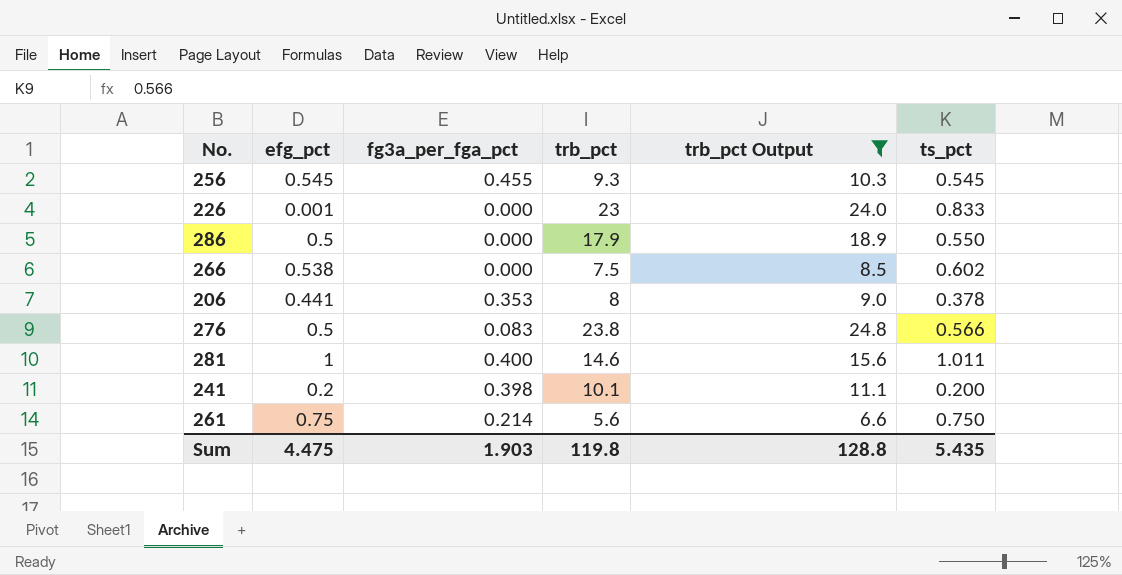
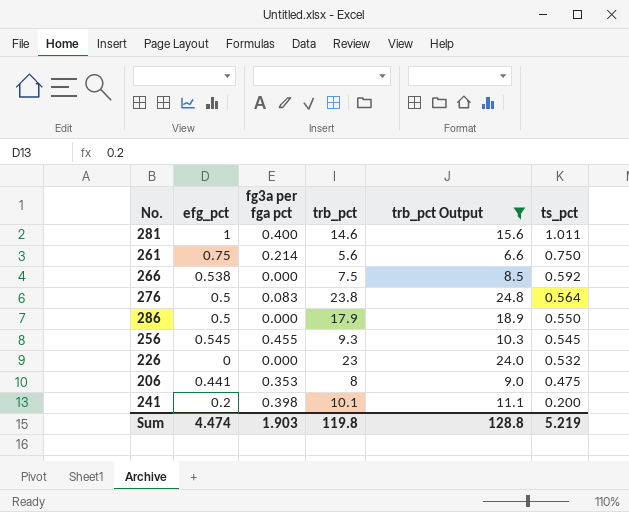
row order: none -> ts_pct descending
column name: fg3a_per_fga_pct -> fg3a per fga pct
266 | ts_pct: 0.602 -> 0.592
276 | ts_pct: 0.566 -> 0.564
226 | efg_pct: 0.001 -> 0
226 | ts_pct: 0.833 -> 0.532
206 | ts_pct: 0.378 -> 0.475
Sum | efg_pct: 4.475 -> 4.474
Sum | ts_pct: 5.435 -> 5.219

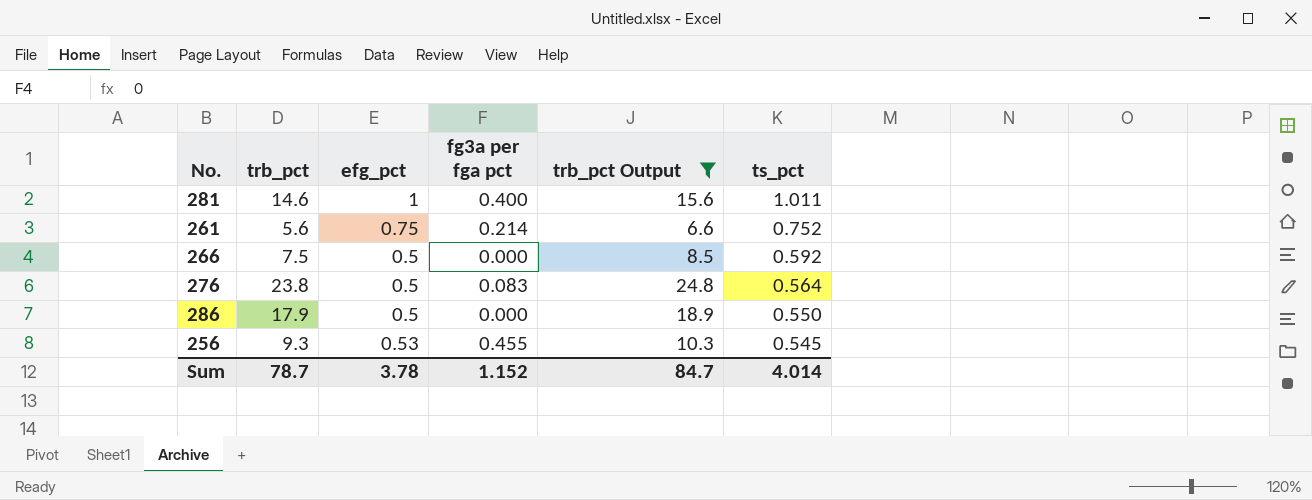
column trb_pct | position: 4 -> 2
row 226: 0 | 0.000 | 23 | 24.0 | 0.532 -> none
row 206: 0.441 | 0.353 | 8 | 9.0 | 0.475 -> none
row 241: 0.2 | 0.398 | 10.1 | 11.1 | 0.200 -> none
261 | ts_pct: 0.750 -> 0.752
266 | efg_pct: 0.538 -> 0.5
256 | efg_pct: 0.545 -> 0.53
Sum | trb_pct: 119.8 -> 78.7
Sum | efg_pct: 4.474 -> 3.78
Sum | fg3a per fga pct: 1.903 -> 1.152
Sum | trb_pct Output: 128.8 -> 84.7
Sum | ts_pct: 5.219 -> 4.014

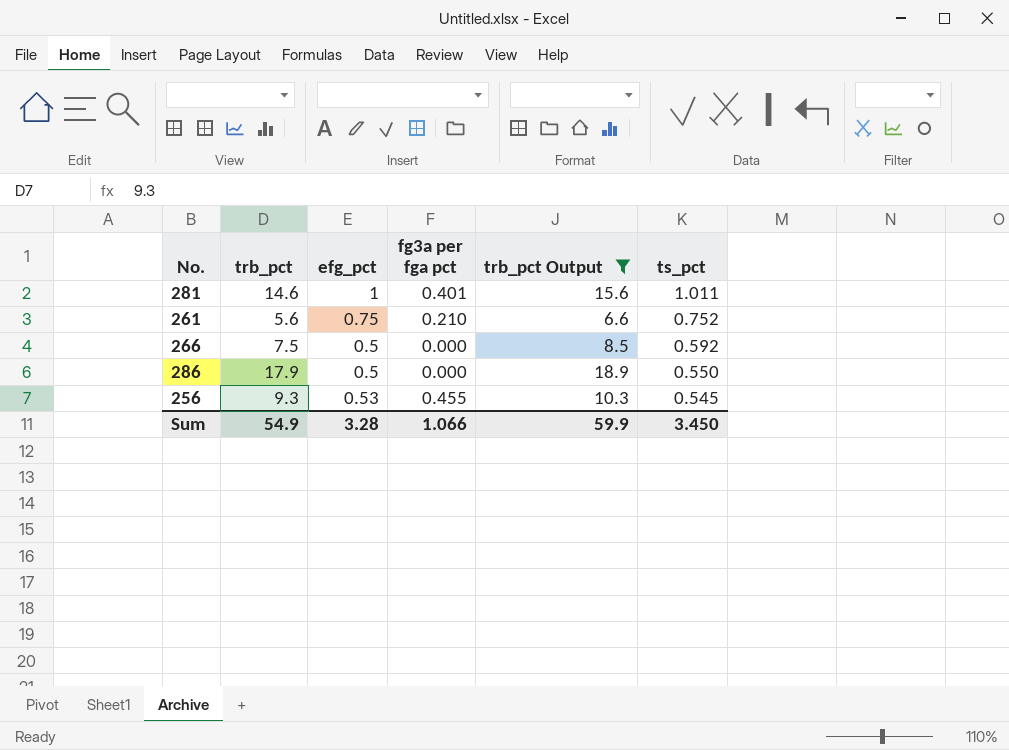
row 276: 23.8 | 0.5 | 0.083 | 24.8 | 0.564 -> none
281 | fg3a per fga pct: 0.400 -> 0.401
261 | fg3a per fga pct: 0.214 -> 0.210
Sum | trb_pct: 78.7 -> 54.9
Sum | efg_pct: 3.78 -> 3.28
Sum | fg3a per fga pct: 1.152 -> 1.066
Sum | trb_pct Output: 84.7 -> 59.9
Sum | ts_pct: 4.014 -> 3.450

